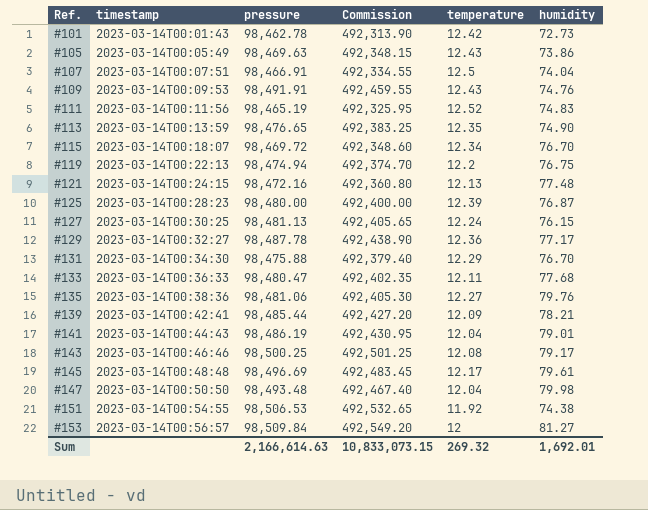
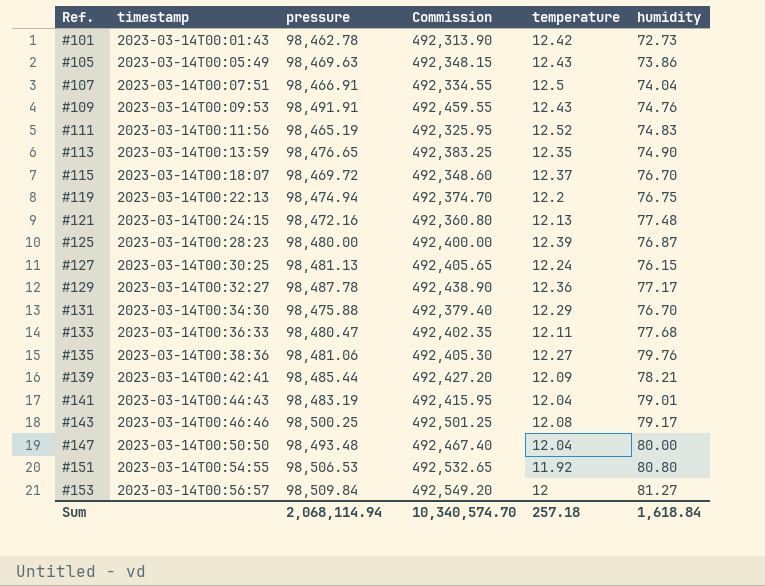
row #145: 2023-03-14T00:48:48 | 98,496.69 | 492,483.45 | 12.17 | 79.61 -> none
#115 | temperature: 12.34 -> 12.37
#141 | pressure: 98,486.19 -> 98,483.19
#141 | Commission: 492,430.95 -> 492,415.95
#147 | humidity: 79.98 -> 80.00
#151 | humidity: 74.38 -> 80.80
Sum | pressure: 2,166,614.63 -> 2,068,114.94
Sum | Commission: 10,833,073.15 -> 10,340,574.70
Sum | temperature: 269.32 -> 257.18
Sum | humidity: 1,692.01 -> 1,618.84

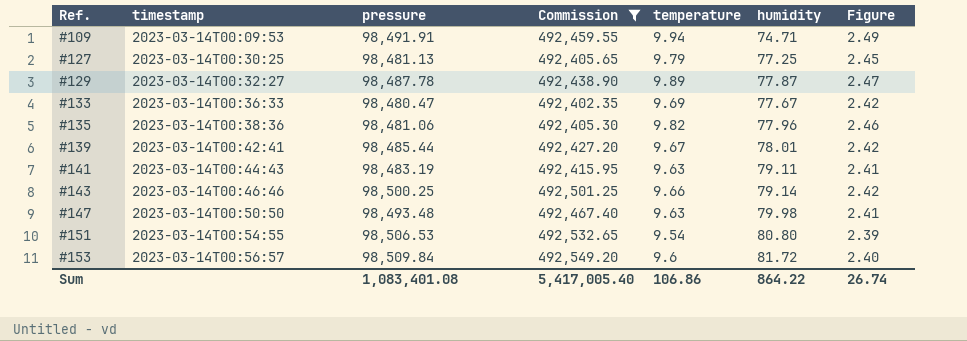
filter: none -> Commission >= 492,402.35
column Figure | formula: none -> [temperature] * 0.25
#109 | temperature: 12.43 -> 9.94
#109 | humidity: 74.76 -> 74.71
#127 | temperature: 12.24 -> 9.79
#127 | humidity: 76.15 -> 77.25
#129 | temperature: 12.36 -> 9.89
#129 | humidity: 77.17 -> 77.87
#133 | temperature: 12.11 -> 9.69
#133 | humidity: 77.68 -> 77.67
#135 | temperature: 12.27 -> 9.82
#135 | humidity: 79.76 -> 77.96
#139 | temperature: 12.09 -> 9.67
#139 | humidity: 78.21 -> 78.01
#141 | temperature: 12.04 -> 9.63
#141 | humidity: 79.01 -> 79.11
#143 | temperature: 12.08 -> 9.66
#143 | humidity: 79.17 -> 79.14
#147 | temperature: 12.04 -> 9.63
#147 | humidity: 80.00 -> 79.98
#151 | temperature: 11.92 -> 9.54
#153 | temperature: 12 -> 9.6
#153 | humidity: 81.27 -> 81.72
Sum | pressure: 2,068,114.94 -> 1,083,401.08
Sum | Commission: 10,340,574.70 -> 5,417,005.40
Sum | temperature: 257.18 -> 106.86
Sum | humidity: 1,618.84 -> 864.22

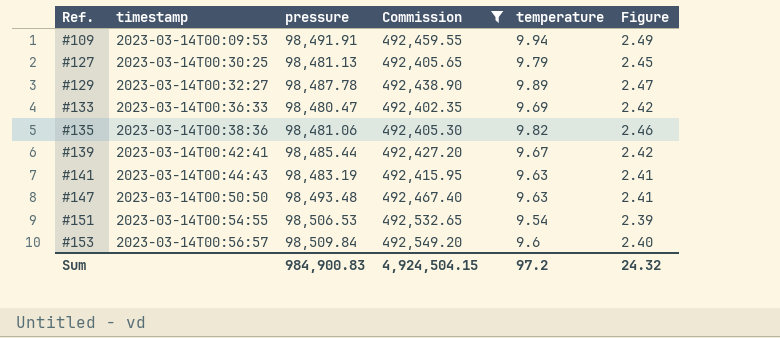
column humidity | position: 6 -> none
row #143: 2023-03-14T00:46:46 | 98,500.25 | 492,501.25 | 9.66 | 79.14 | 2.42 -> none
Sum | pressure: 1,083,401.08 -> 984,900.83
Sum | Commission: 5,417,005.40 -> 4,924,504.15
Sum | temperature: 106.86 -> 97.2
Sum | Figure: 26.74 -> 24.32

